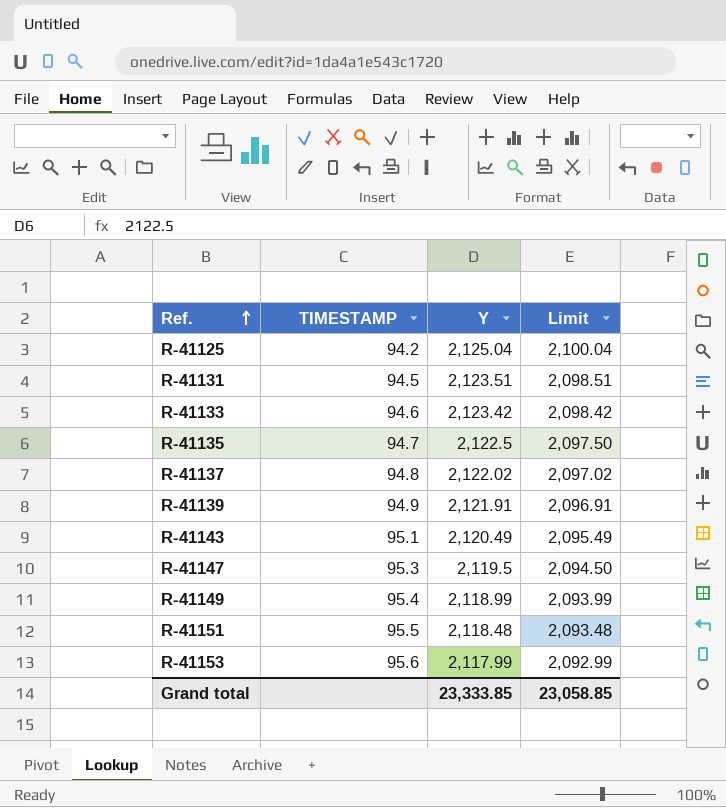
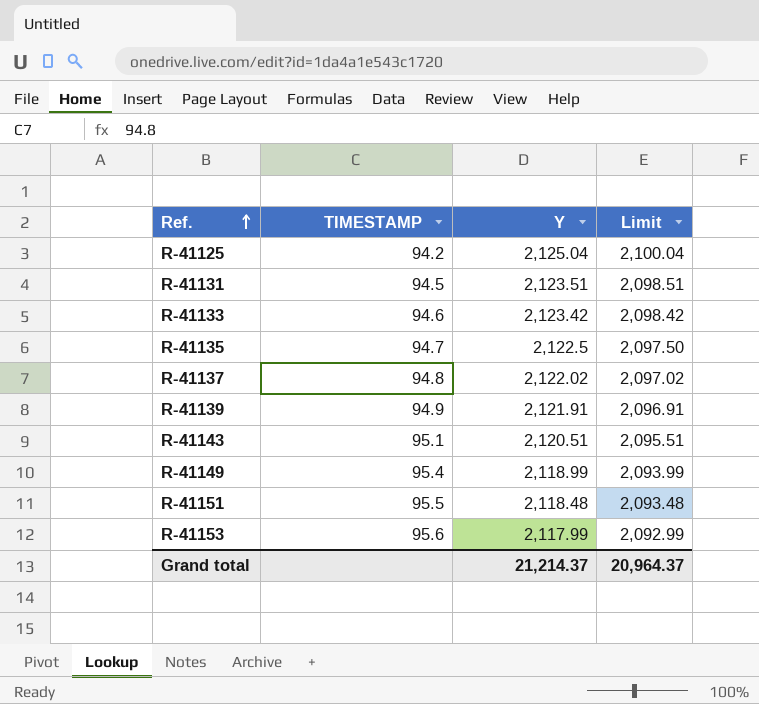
row R-41147: 95.3 | 2,119.5 | 2,094.50 -> none
R-41143 | Y: 2,120.49 -> 2,120.51
R-41143 | Limit: 2,095.49 -> 2,095.51
Grand total | Y: 23,333.85 -> 21,214.37
Grand total | Limit: 23,058.85 -> 20,964.37

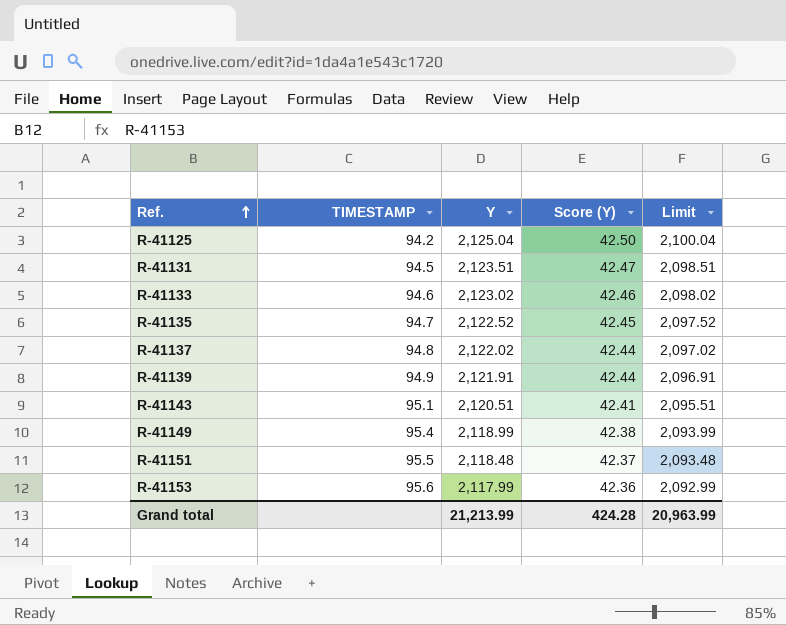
column Score (Y) | formula: none -> [Y] * 0.02
R-41133 | Y: 2,123.42 -> 2,123.02
R-41133 | Limit: 2,098.42 -> 2,098.02
R-41135 | Y: 2,122.5 -> 2,122.52
R-41135 | Limit: 2,097.50 -> 2,097.52
Grand total | Y: 21,214.37 -> 21,213.99
Grand total | Limit: 20,964.37 -> 20,963.99

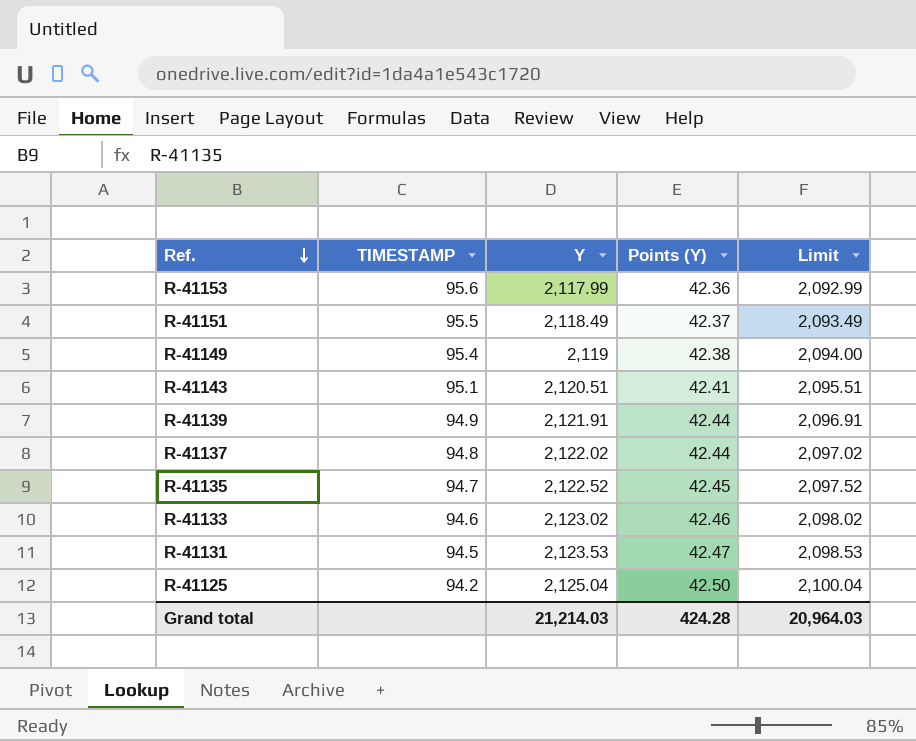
row order: Ref. ascending -> Ref. descending
column name: Score (Y) -> Points (Y)
R-41151 | Y: 2,118.48 -> 2,118.49
R-41151 | Limit: 2,093.48 -> 2,093.49
R-41149 | Y: 2,118.99 -> 2,119
R-41149 | Limit: 2,093.99 -> 2,094.00
R-41131 | Y: 2,123.51 -> 2,123.53
R-41131 | Limit: 2,098.51 -> 2,098.53
Grand total | Y: 21,213.99 -> 21,214.03
Grand total | Limit: 20,963.99 -> 20,964.03

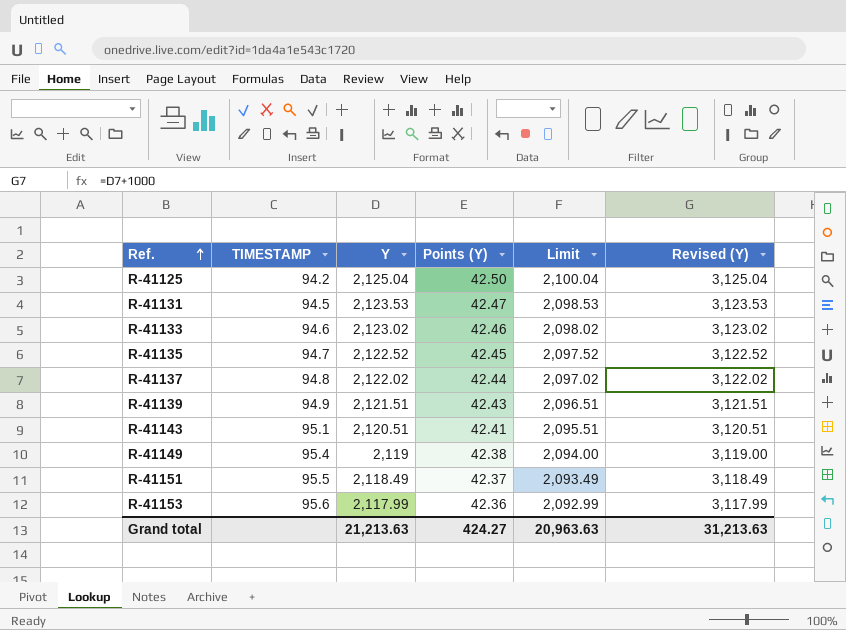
row order: Ref. descending -> Ref. ascending
column Revised (Y) | formula: none -> [Y] + 1000
R-41139 | Y: 2,121.91 -> 2,121.51
R-41139 | Points (Y): 42.44 -> 42.43
R-41139 | Limit: 2,096.91 -> 2,096.51
Grand total | Y: 21,214.03 -> 21,213.63
Grand total | Points (Y): 424.28 -> 424.27
Grand total | Limit: 20,964.03 -> 20,963.63

